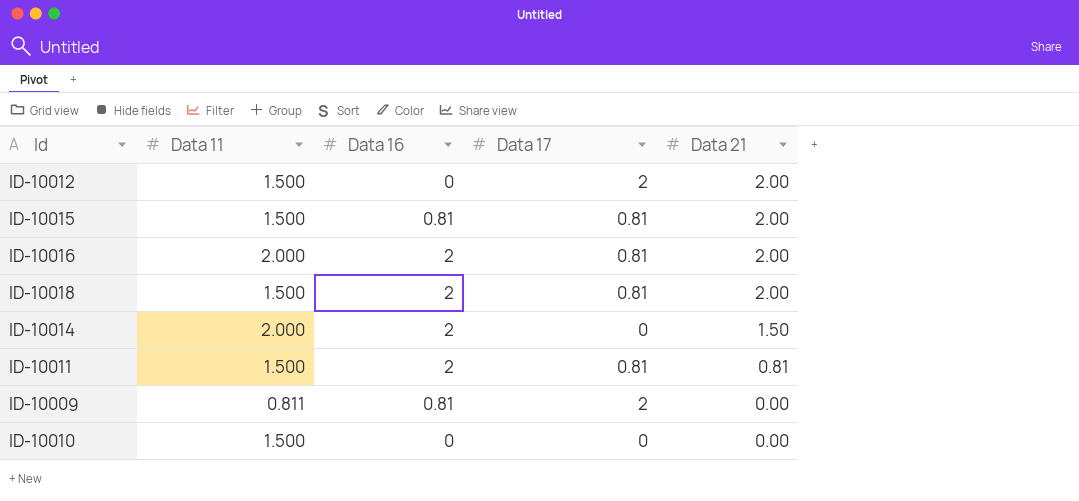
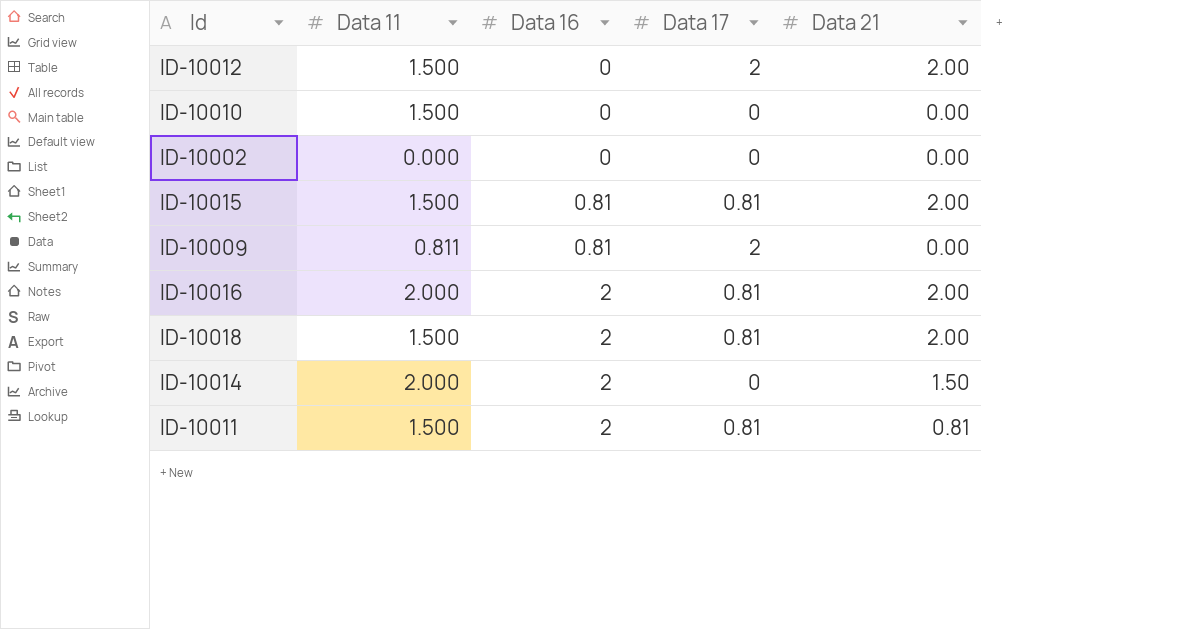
row order: Data 21 descending -> Data 16 ascending
row ID-10002: none -> 0.000 | 0 | 0 | 0.00

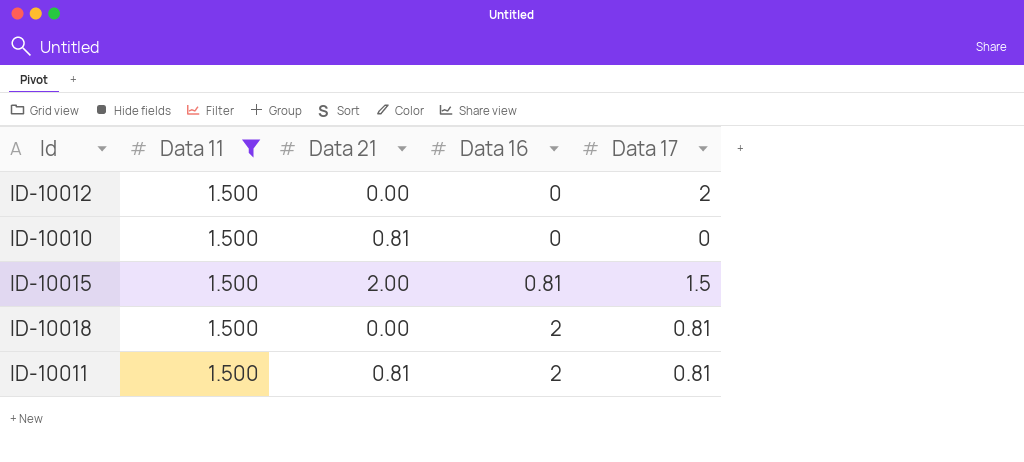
filter: none -> Data 11 = 1.500
column Data 21 | position: 5 -> 3
ID-10012 | Data 21: 2.00 -> 0.00
ID-10010 | Data 21: 0.00 -> 0.81
ID-10015 | Data 17: 0.81 -> 1.5
ID-10018 | Data 21: 2.00 -> 0.00

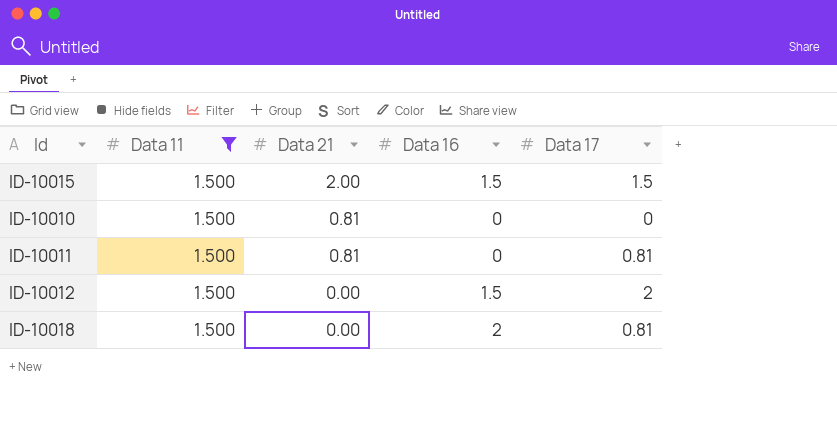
row order: Data 16 ascending -> Data 21 descending
ID-10015 | Data 16: 0.81 -> 1.5
ID-10011 | Data 16: 2 -> 0
ID-10012 | Data 16: 0 -> 1.5

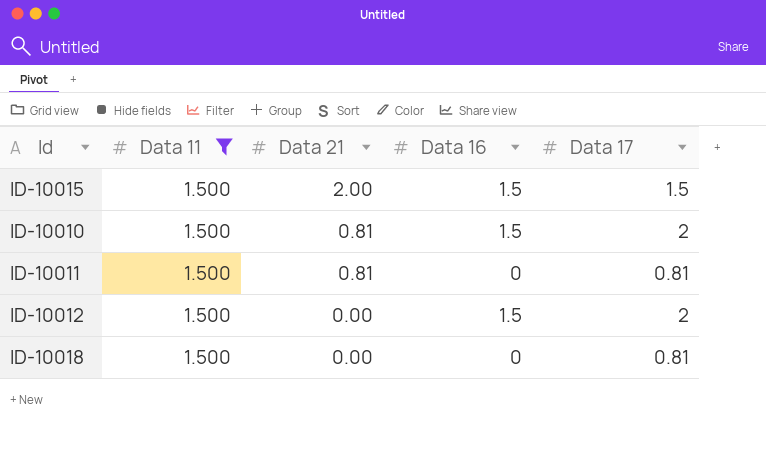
ID-10010 | Data 16: 0 -> 1.5
ID-10010 | Data 17: 0 -> 2
ID-10018 | Data 16: 2 -> 0

